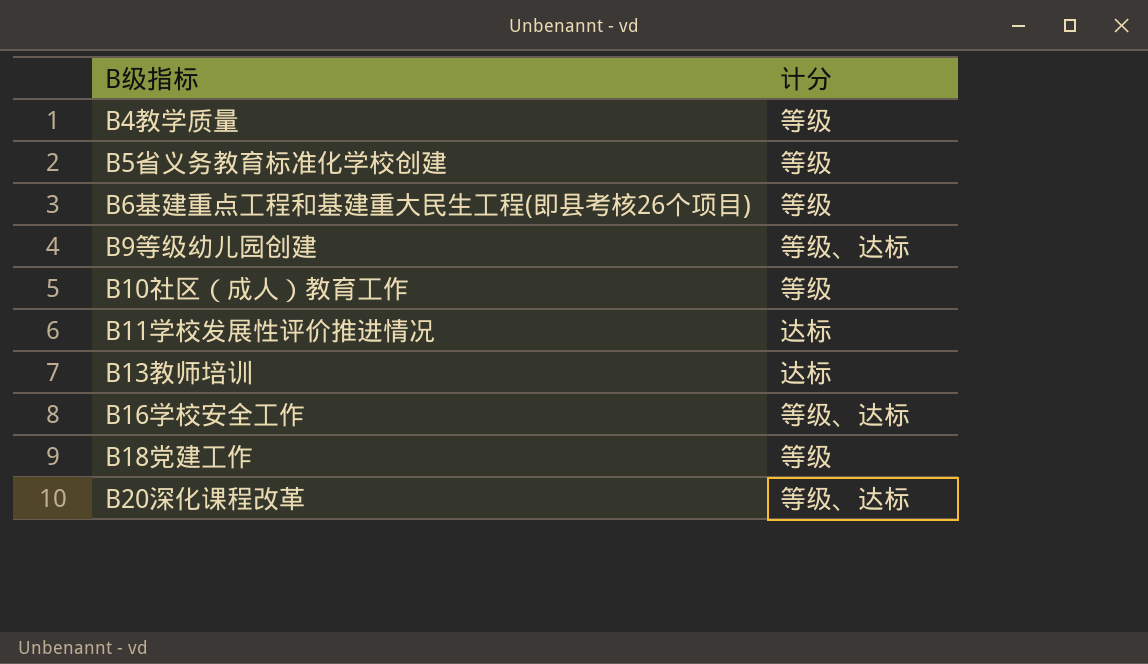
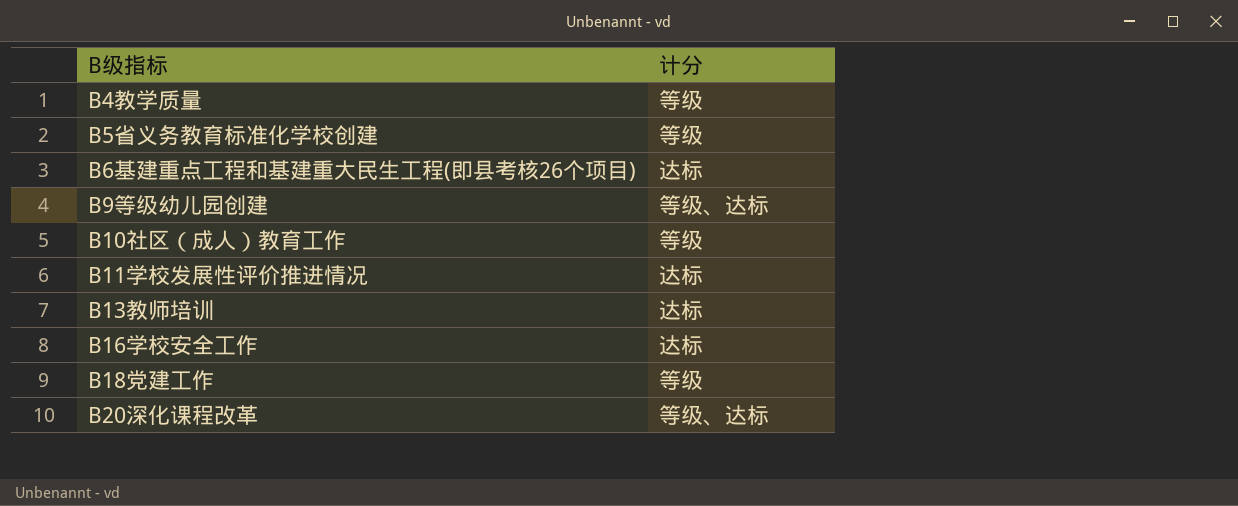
B6基建重点工程和基建重大民生工程(即县考核26个项目) | 计分: 等级 -> 达标
B16学校安全工作 | 计分: 等级、达标 -> 达标

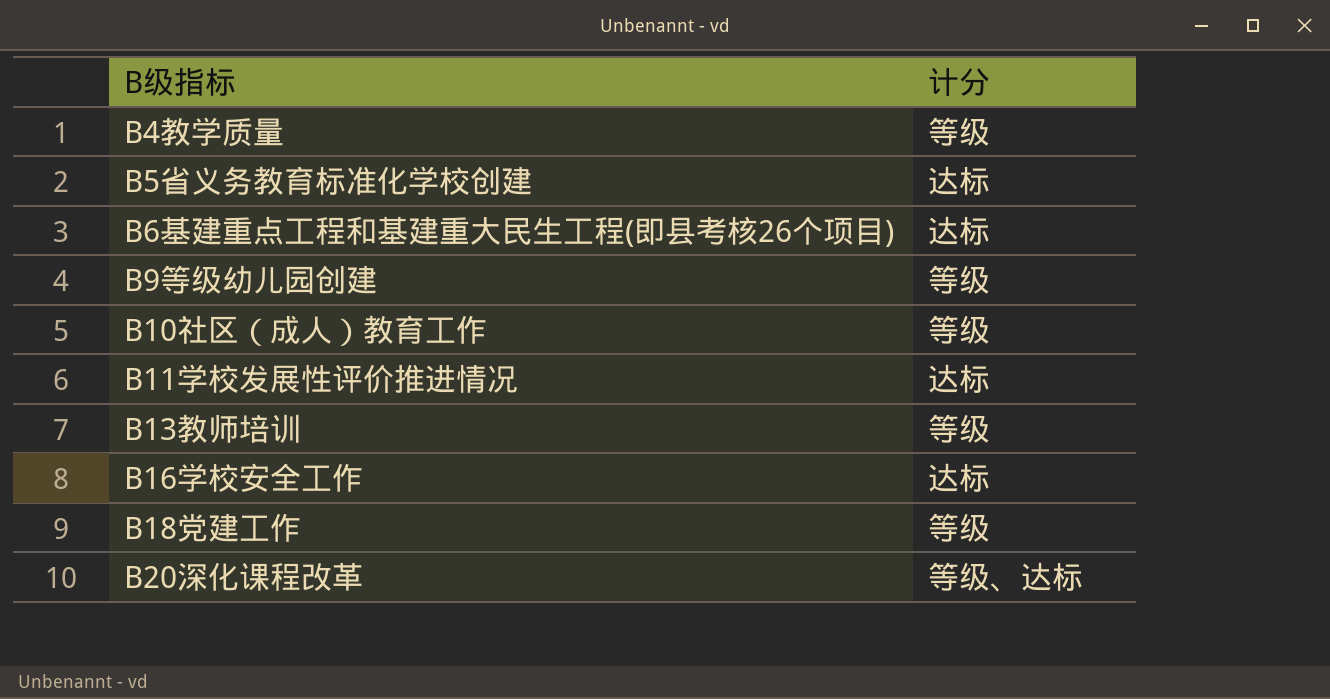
B5省义务教育标准化学校创建 | 计分: 等级 -> 达标
B9等级幼儿园创建 | 计分: 等级、达标 -> 等级
B13教师培训 | 计分: 达标 -> 等级

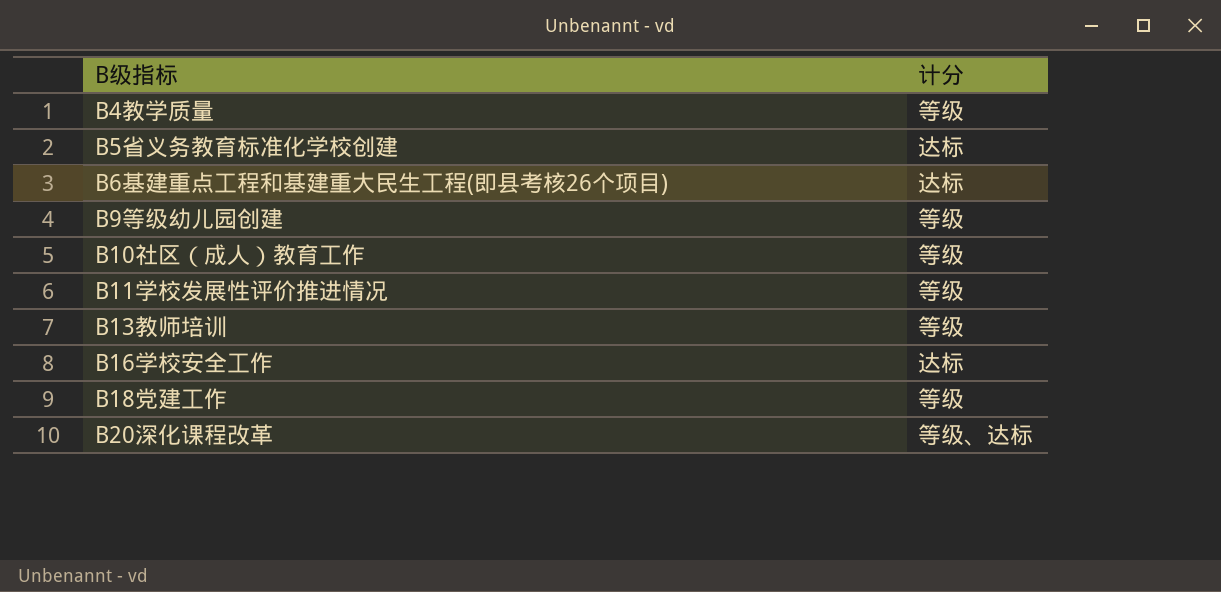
B11学校发展性评价推进情况 | 计分: 达标 -> 等级

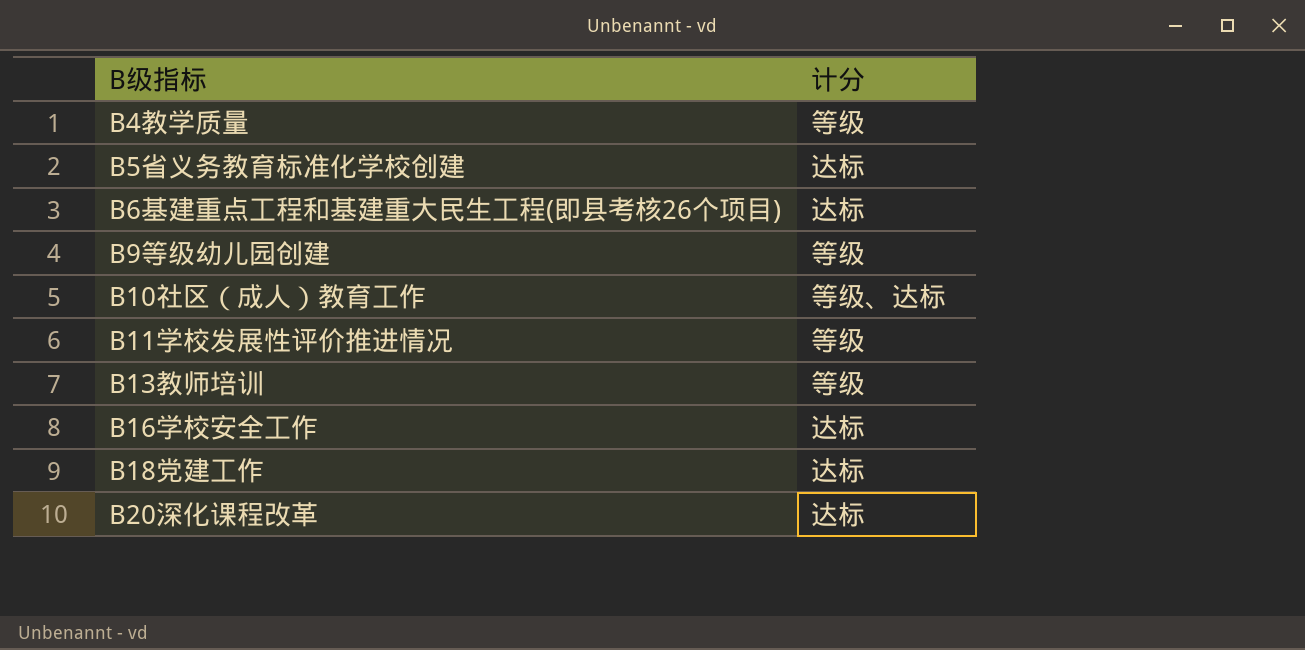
B10社区（成人）教育工作 | 计分: 等级 -> 等级、达标
B18党建工作 | 计分: 等级 -> 达标
B20深化课程改革 | 计分: 等级、达标 -> 达标

